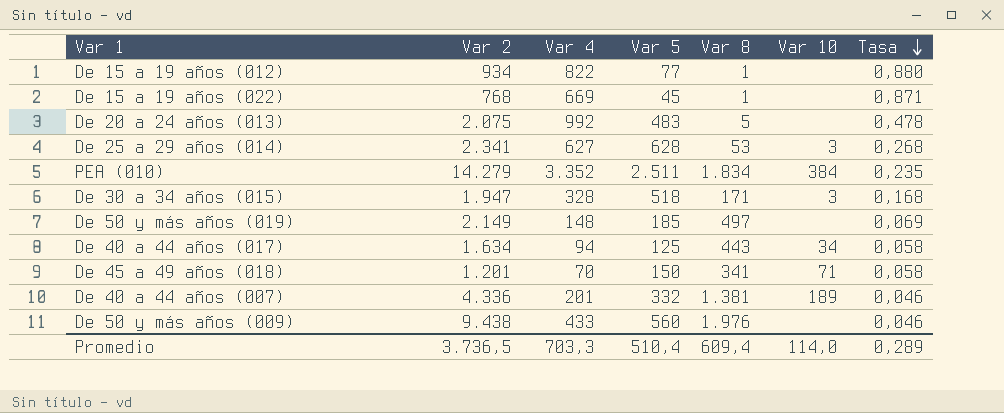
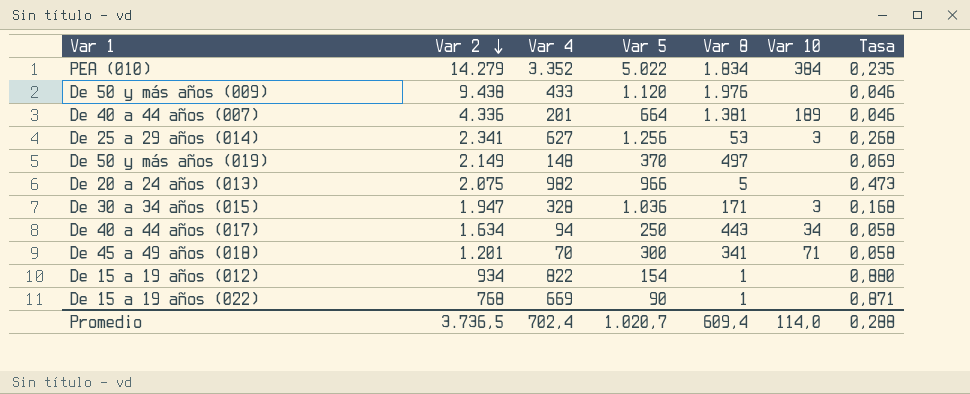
row order: Tasa descending -> Var 2 descending
PEA (010) | Var 5: 2.511 -> 5.022
De 50 y más años (009) | Var 5: 560 -> 1.120
De 40 a 44 años (007) | Var 5: 332 -> 664
De 25 a 29 años (014) | Var 5: 628 -> 1.256
De 50 y más años (019) | Var 5: 185 -> 370
De 20 a 24 años (013) | Var 4: 992 -> 982
De 20 a 24 años (013) | Var 5: 483 -> 966
De 20 a 24 años (013) | Tasa: 0,478 -> 0,473
De 30 a 34 años (015) | Var 5: 518 -> 1.036
De 40 a 44 años (017) | Var 5: 125 -> 250
De 45 a 49 años (018) | Var 5: 150 -> 300
De 15 a 19 años (012) | Var 5: 77 -> 154
De 15 a 19 años (022) | Var 5: 45 -> 90
Promedio | Var 4: 703,3 -> 702,4
Promedio | Var 5: 510,4 -> 1.020,7
Promedio | Tasa: 0,289 -> 0,288

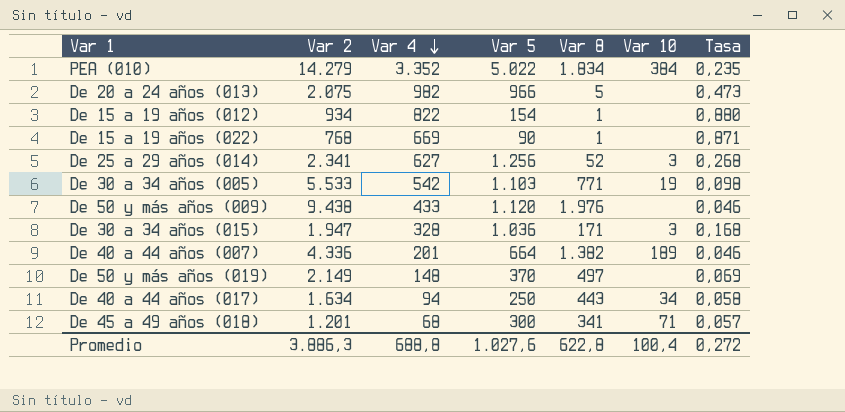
row order: Var 2 descending -> Var 4 descending
De 25 a 29 años (014) | Var 8: 53 -> 52
row De 30 a 34 años (005): none -> 5.533 | 542 | 1.103 | 771 | 19 | 0,098
De 40 a 44 años (007) | Var 8: 1.381 -> 1.382
De 45 a 49 años (018) | Var 4: 70 -> 68
De 45 a 49 años (018) | Tasa: 0,058 -> 0,057
Promedio | Var 2: 3.736,5 -> 3.886,3
Promedio | Var 4: 702,4 -> 688,8
Promedio | Var 5: 1.020,7 -> 1.027,6
Promedio | Var 8: 609,4 -> 622,8
Promedio | Var 10: 114,0 -> 100,4
Promedio | Tasa: 0,288 -> 0,272

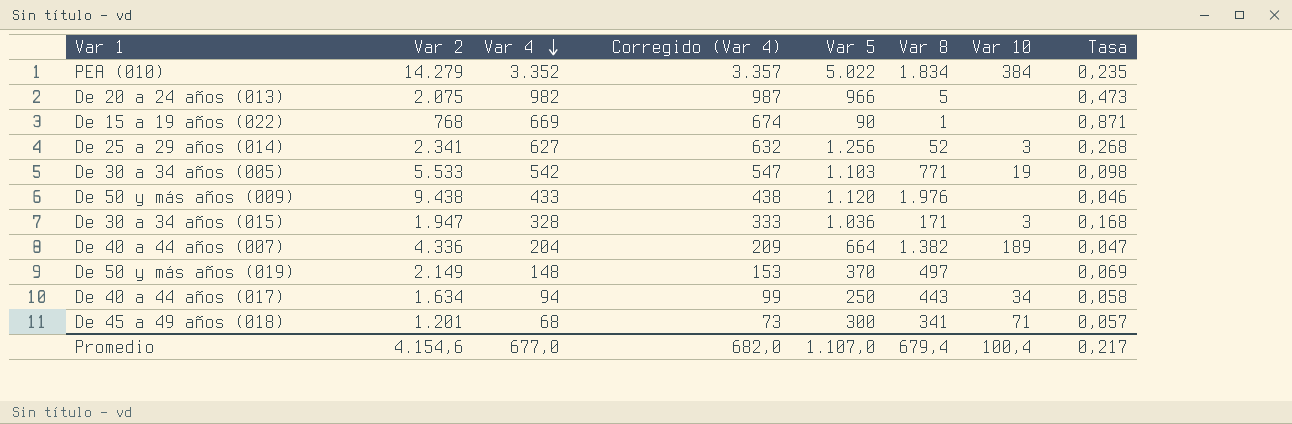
column Corregido (Var 4) | formula: none -> [Var 4] + 5
row De 15 a 19 años (012): 934 | 822 | 154 | 1 | none | 0,880 -> none
De 40 a 44 años (007) | Var 4: 201 -> 204
De 40 a 44 años (007) | Tasa: 0,046 -> 0,047
Promedio | Var 2: 3.886,3 -> 4.154,6
Promedio | Var 4: 688,8 -> 677,0
Promedio | Var 5: 1.027,6 -> 1.107,0
Promedio | Var 8: 622,8 -> 679,4
Promedio | Tasa: 0,272 -> 0,217

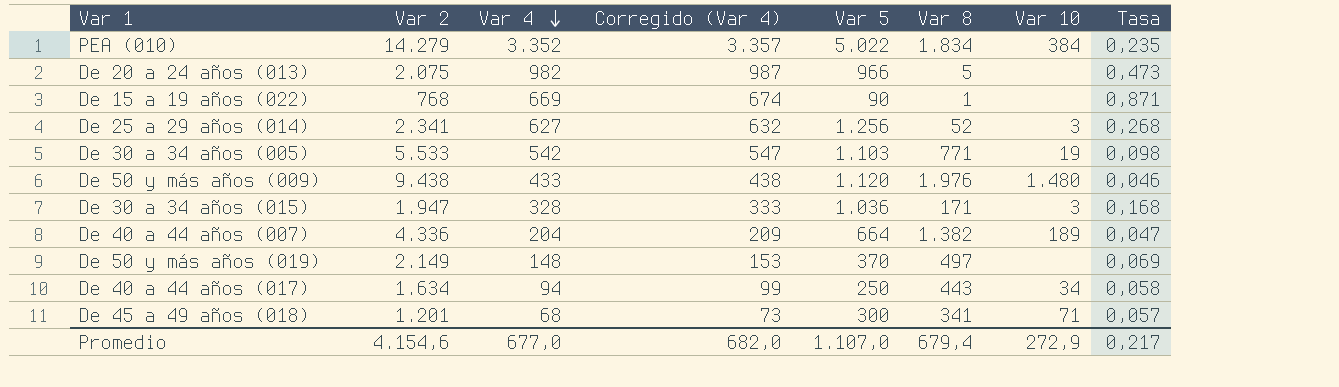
De 50 y más años (009) | Var 10: none -> 1.480
Promedio | Var 10: 100,4 -> 272,9

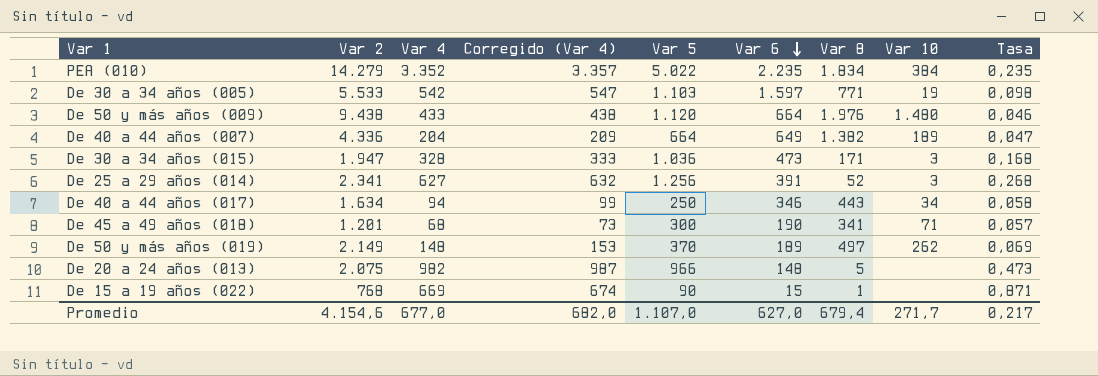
row order: Var 4 descending -> Var 6 descending
column Var 6 | position: none -> 6
De 50 y más años (019) | Var 10: none -> 262
Promedio | Var 10: 272,9 -> 271,7

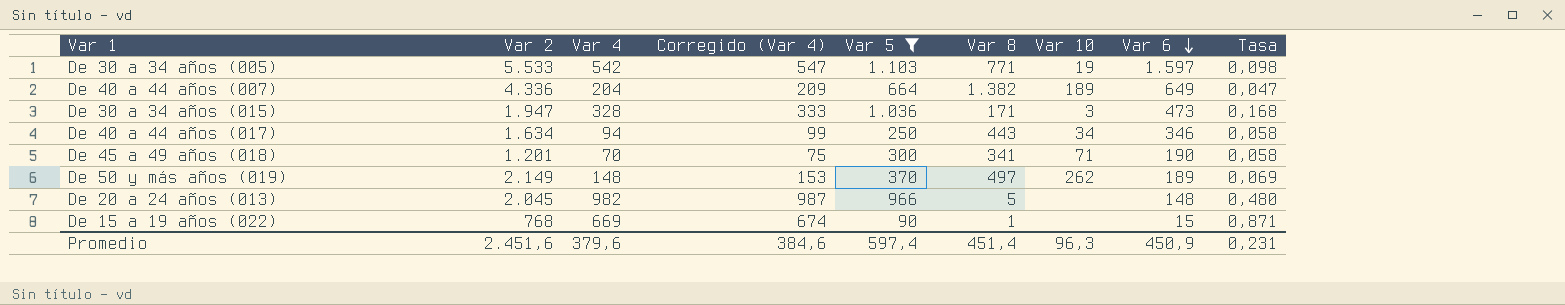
filter: none -> Var 5 <= 1.103
column Var 6 | position: 6 -> 8
De 45 a 49 años (018) | Var 4: 68 -> 70
De 45 a 49 años (018) | Corregido (Var 4): 73 -> 75
De 45 a 49 años (018) | Tasa: 0,057 -> 0,058
De 20 a 24 años (013) | Var 2: 2.075 -> 2.045
De 20 a 24 años (013) | Tasa: 0,473 -> 0,480
Promedio | Var 2: 4.154,6 -> 2.451,6
Promedio | Var 4: 677,0 -> 379,6
Promedio | Corregido (Var 4): 682,0 -> 384,6
Promedio | Var 5: 1.107,0 -> 597,4
Promedio | Var 8: 679,4 -> 451,4
Promedio | Var 10: 271,7 -> 96,3
Promedio | Var 6: 627,0 -> 450,9
Promedio | Tasa: 0,217 -> 0,231

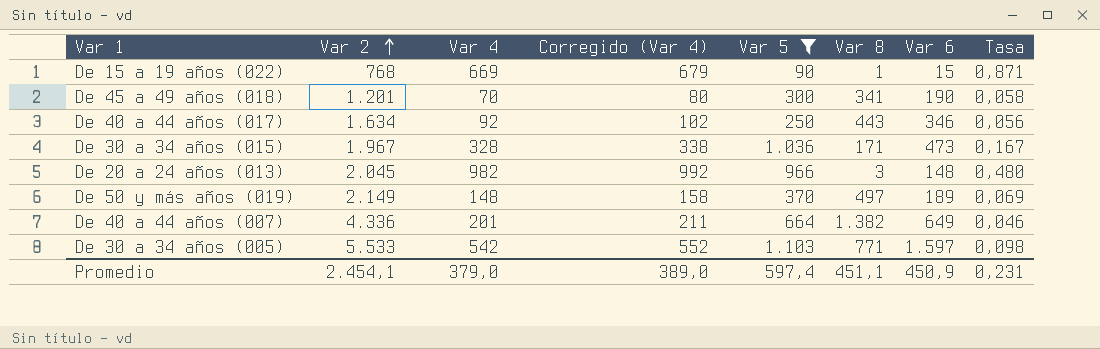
row order: Var 6 descending -> Var 2 ascending
column Var 10 | position: 7 -> none
column Corregido (Var 4) | formula: [Var 4] + 5 -> [Var 4] + 10
De 40 a 44 años (017) | Var 4: 94 -> 92
De 40 a 44 años (017) | Tasa: 0,058 -> 0,056
De 30 a 34 años (015) | Var 2: 1.947 -> 1.967
De 30 a 34 años (015) | Tasa: 0,168 -> 0,167
De 20 a 24 años (013) | Var 8: 5 -> 3
De 40 a 44 años (007) | Var 4: 204 -> 201
De 40 a 44 años (007) | Tasa: 0,047 -> 0,046
Promedio | Var 2: 2.451,6 -> 2.454,1
Promedio | Var 4: 379,6 -> 379,0
Promedio | Corregido (Var 4): 384,6 -> 389,0
Promedio | Var 8: 451,4 -> 451,1

